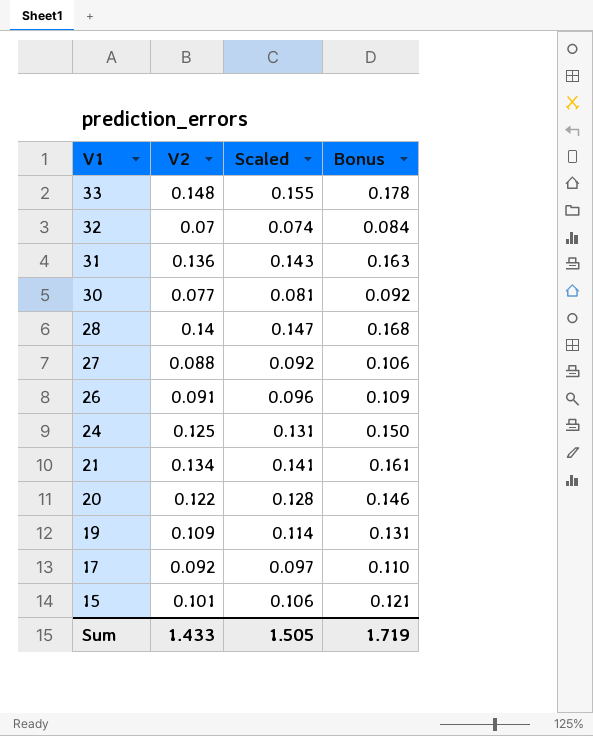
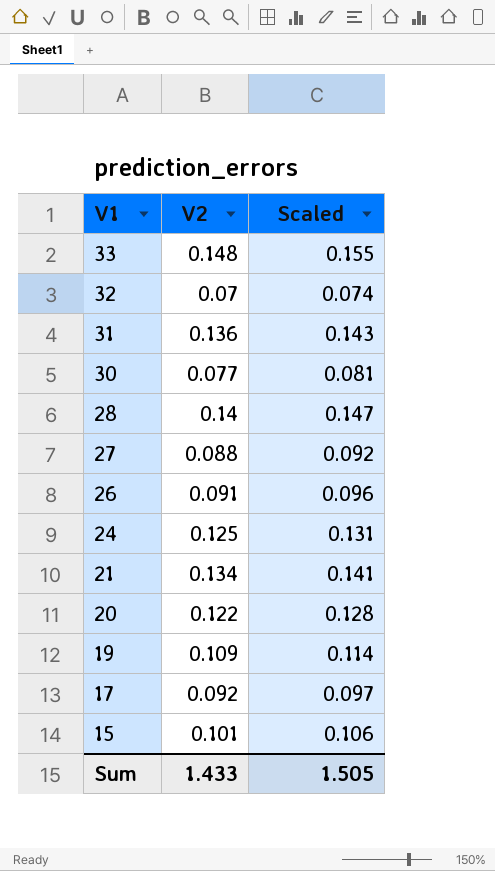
column Bonus | formula: [V2] * 1.2 -> none

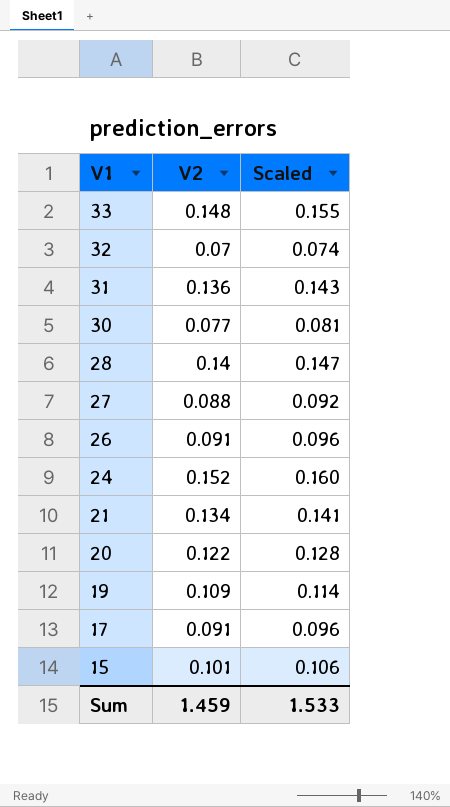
24 | V2: 0.125 -> 0.152
24 | Scaled: 0.131 -> 0.160
17 | V2: 0.092 -> 0.091
17 | Scaled: 0.097 -> 0.096
Sum | V2: 1.433 -> 1.459
Sum | Scaled: 1.505 -> 1.533

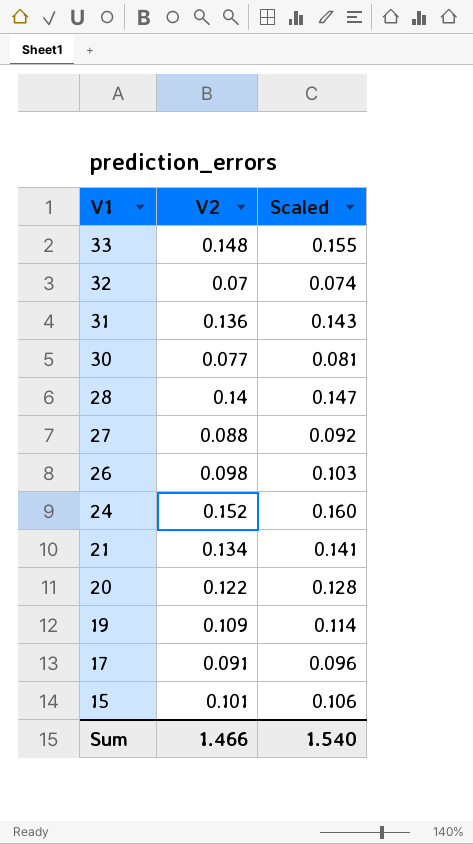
26 | V2: 0.091 -> 0.098
26 | Scaled: 0.096 -> 0.103
Sum | V2: 1.459 -> 1.466
Sum | Scaled: 1.533 -> 1.540

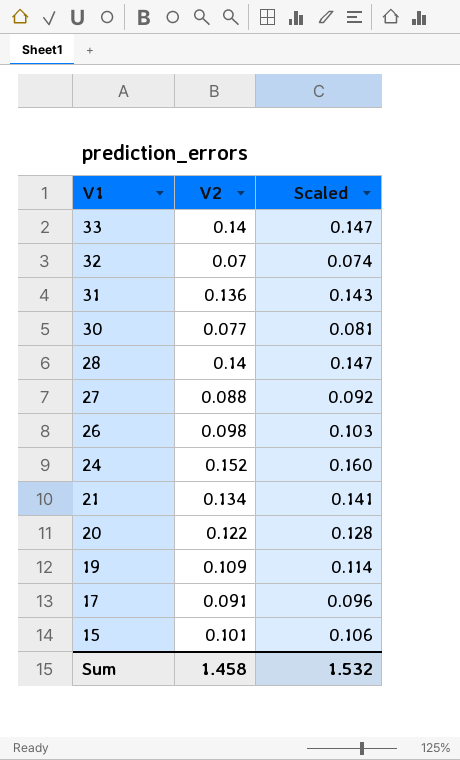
33 | V2: 0.148 -> 0.14
33 | Scaled: 0.155 -> 0.147
Sum | V2: 1.466 -> 1.458
Sum | Scaled: 1.540 -> 1.532

